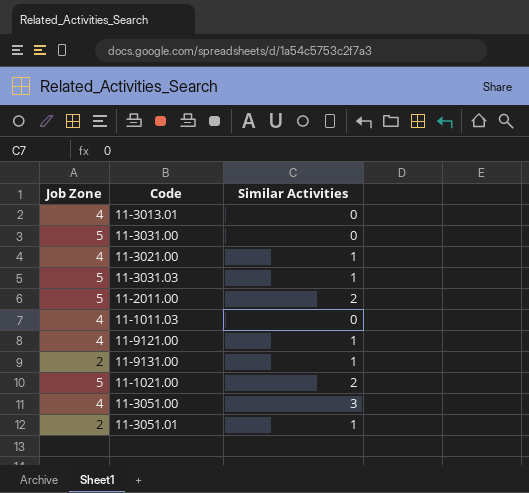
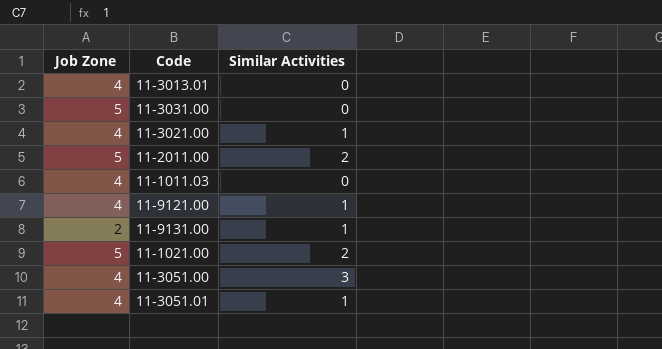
row 11-3031.03: 5 | 1 -> none
11-3051.01 | Job Zone: 2 -> 4

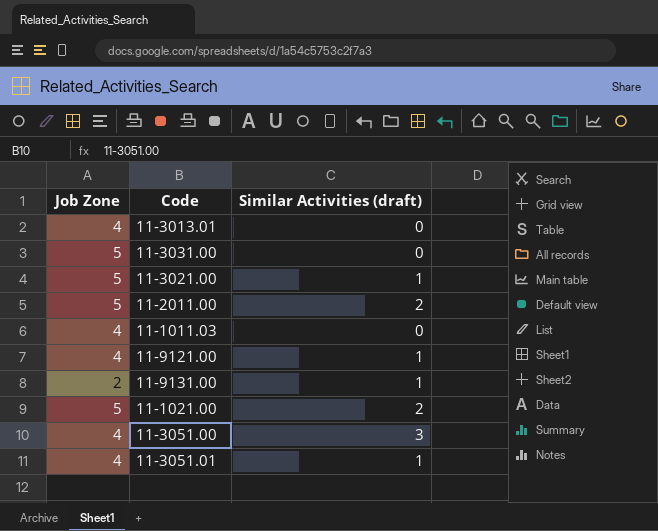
column name: Similar Activities -> Similar Activities (draft)
11-3021.00 | Job Zone: 4 -> 5

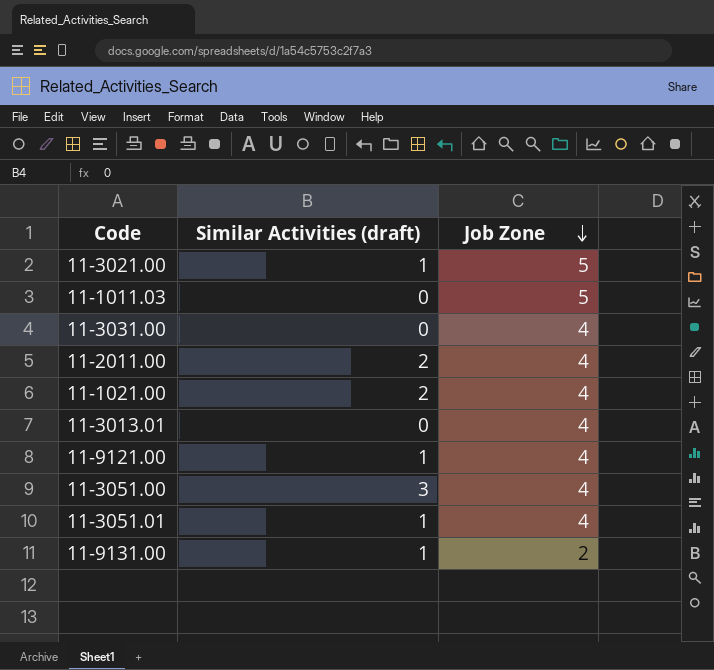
row order: none -> Job Zone descending
column Job Zone | position: 1 -> 3
11-1011.03 | Job Zone: 4 -> 5
11-3031.00 | Job Zone: 5 -> 4
11-2011.00 | Job Zone: 5 -> 4
11-1021.00 | Job Zone: 5 -> 4

